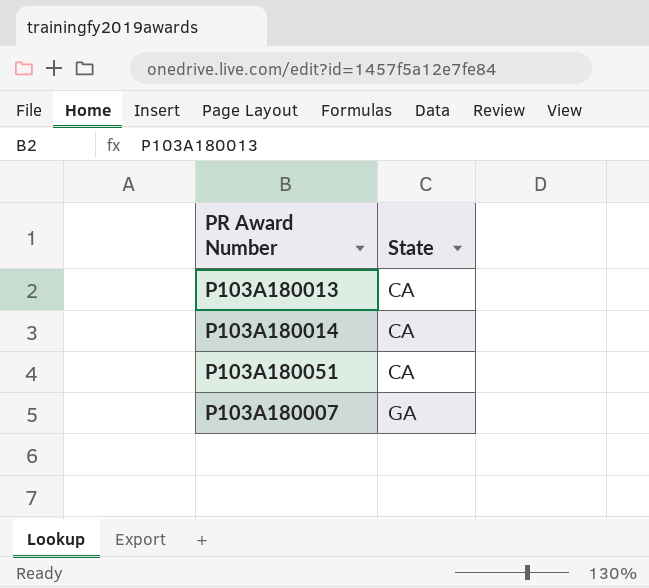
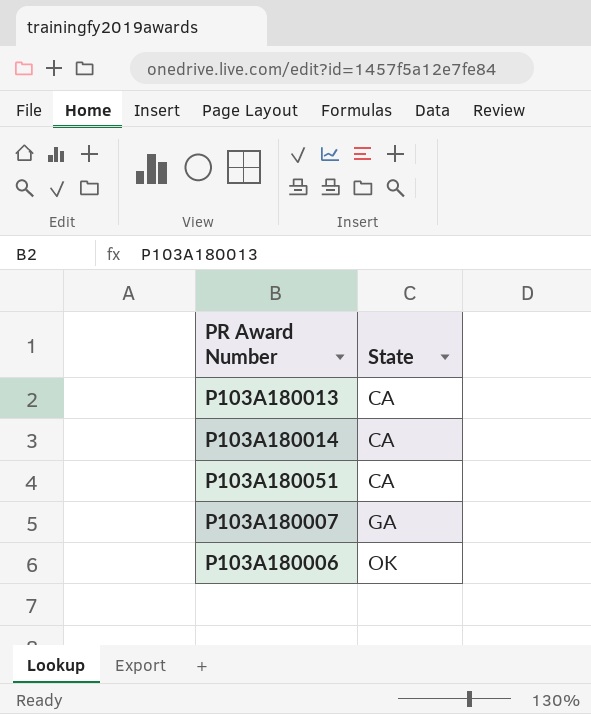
row P103A180006: none -> OK

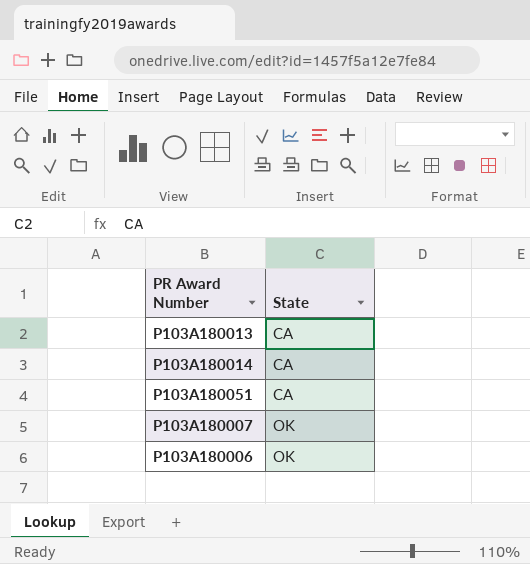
P103A180007 | State: GA -> OK

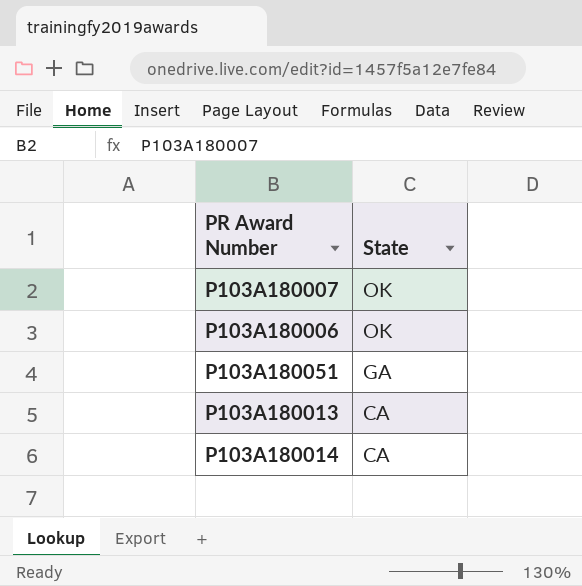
row order: State ascending -> State descending
P103A180051 | State: CA -> GA

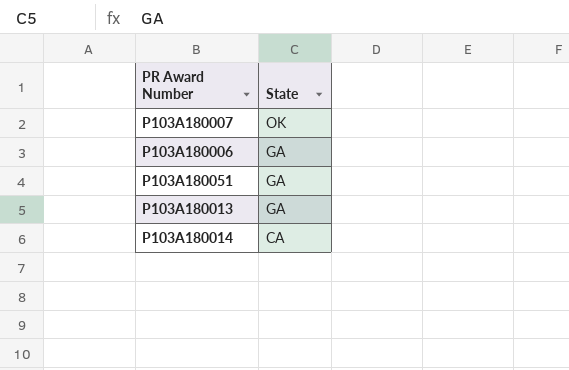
P103A180006 | State: OK -> GA
P103A180013 | State: CA -> GA

